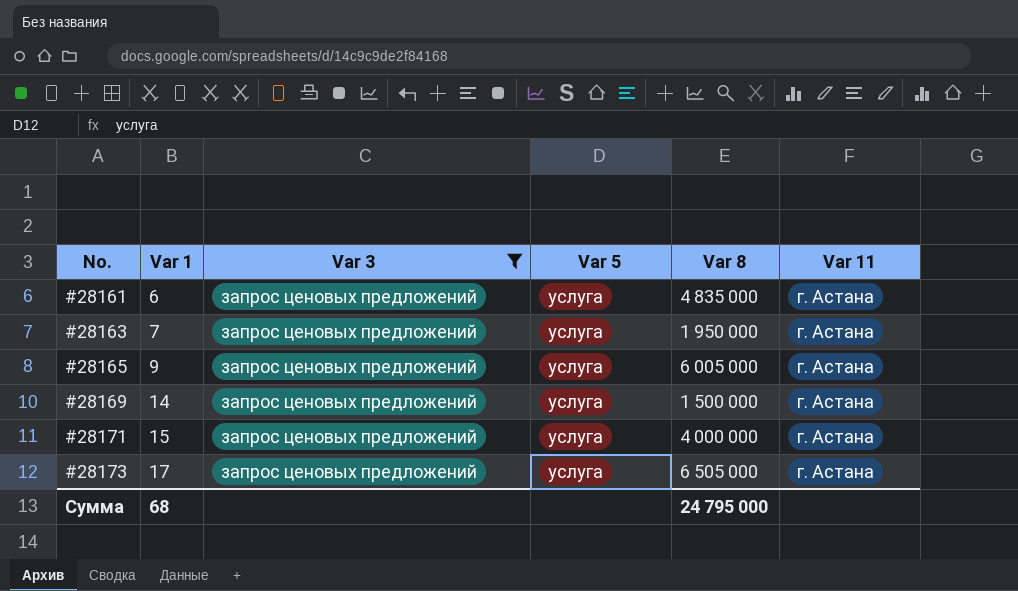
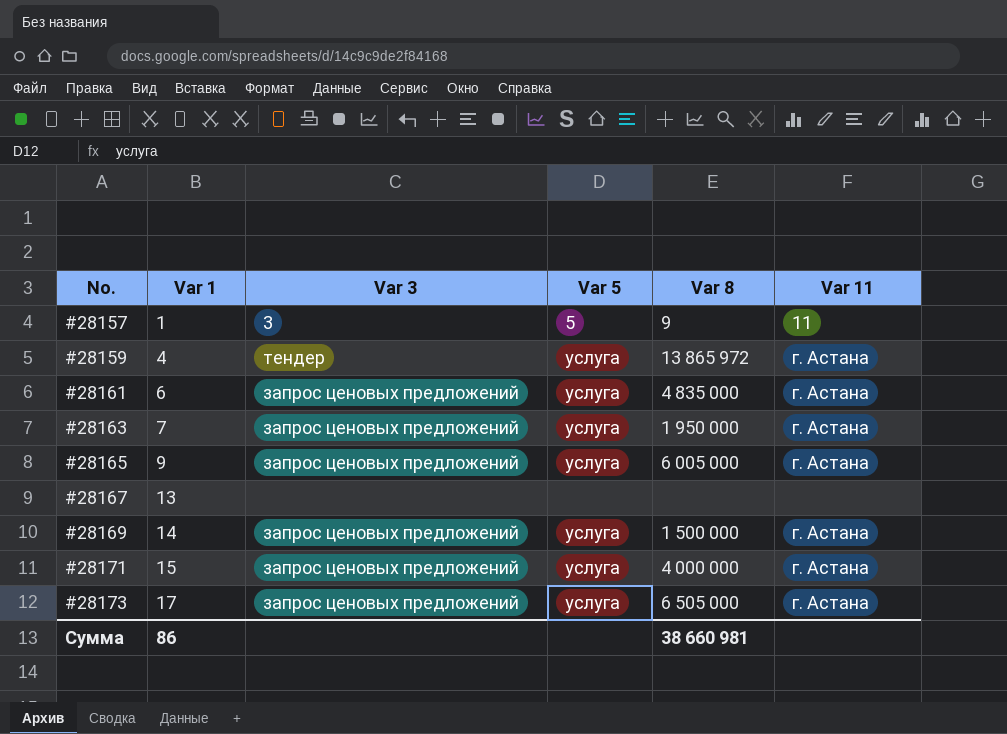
filter: Var 3 = запрос ценовых предложений -> none
Сумма | Var 1: 68 -> 86
Сумма | Var 8: 24 795 000 -> 38 660 981

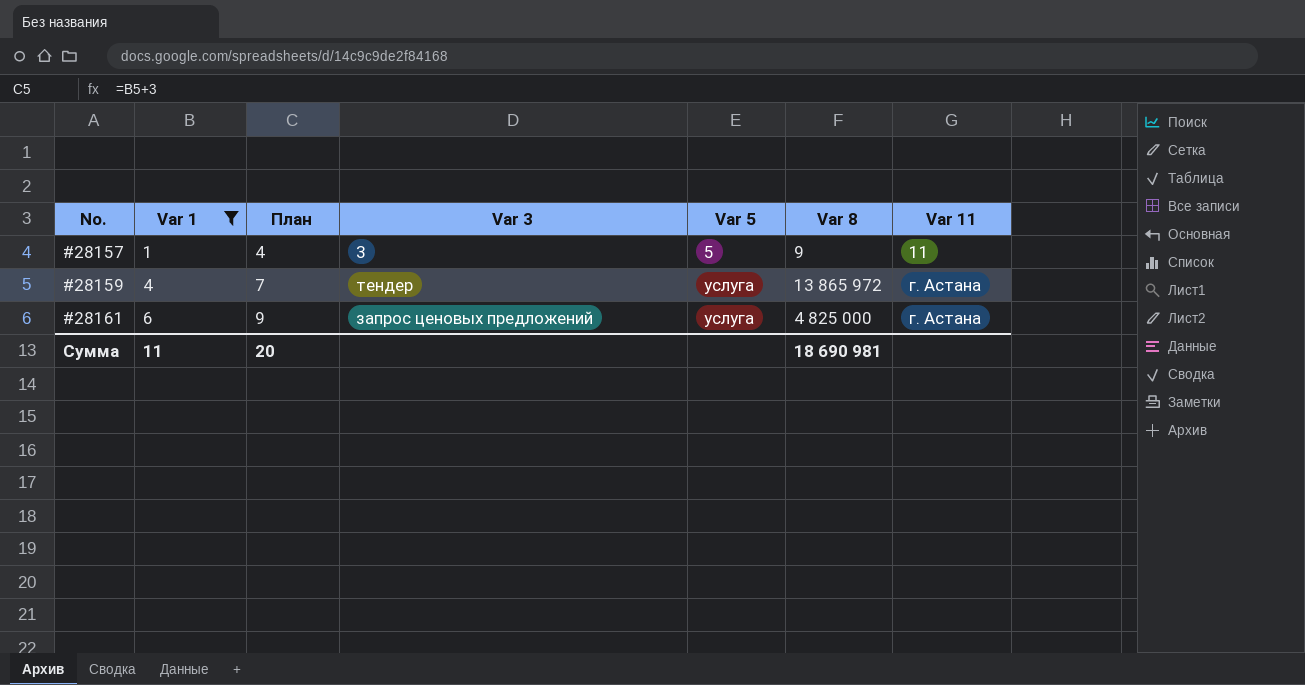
filter: none -> Var 1 <= 6
column План | formula: none -> [Var 1] + 3
#28161 | Var 8: 4 835 000 -> 4 825 000
Сумма | Var 1: 86 -> 11
Сумма | Var 8: 38 660 981 -> 18 690 981

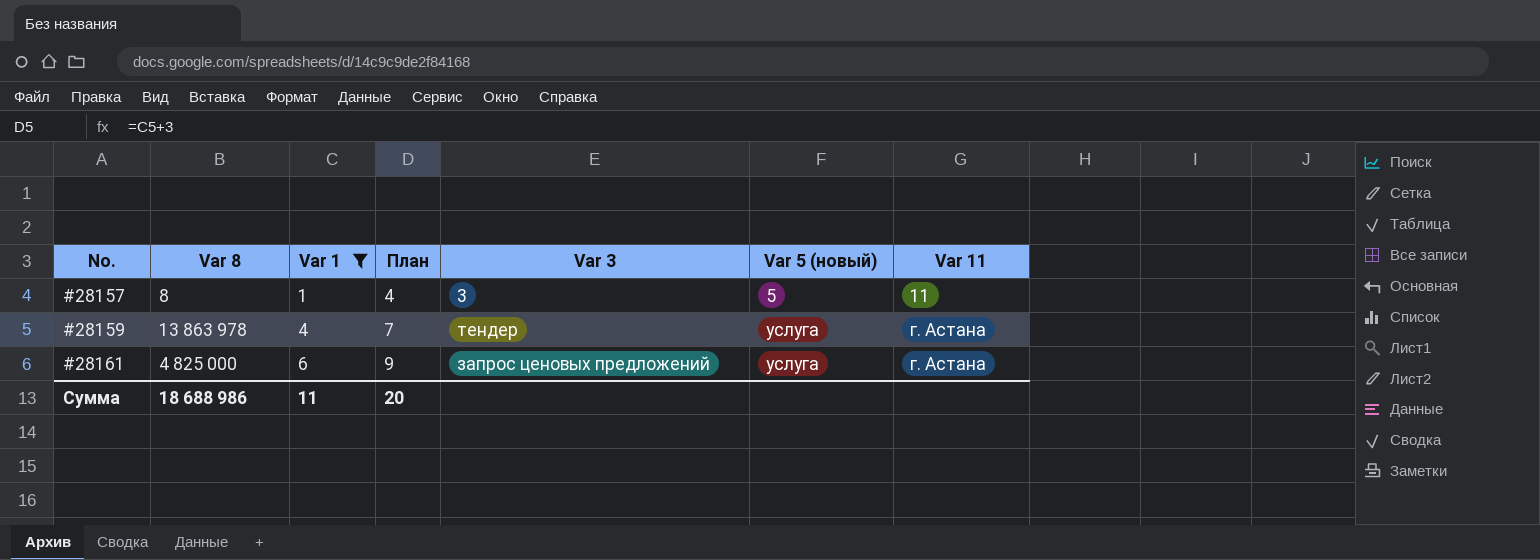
column Var 8 | position: 6 -> 2
column name: Var 5 -> Var 5 (новый)
#28157 | Var 8: 9 -> 8
#28159 | Var 8: 13 865 972 -> 13 863 978
Сумма | Var 8: 18 690 981 -> 18 688 986

